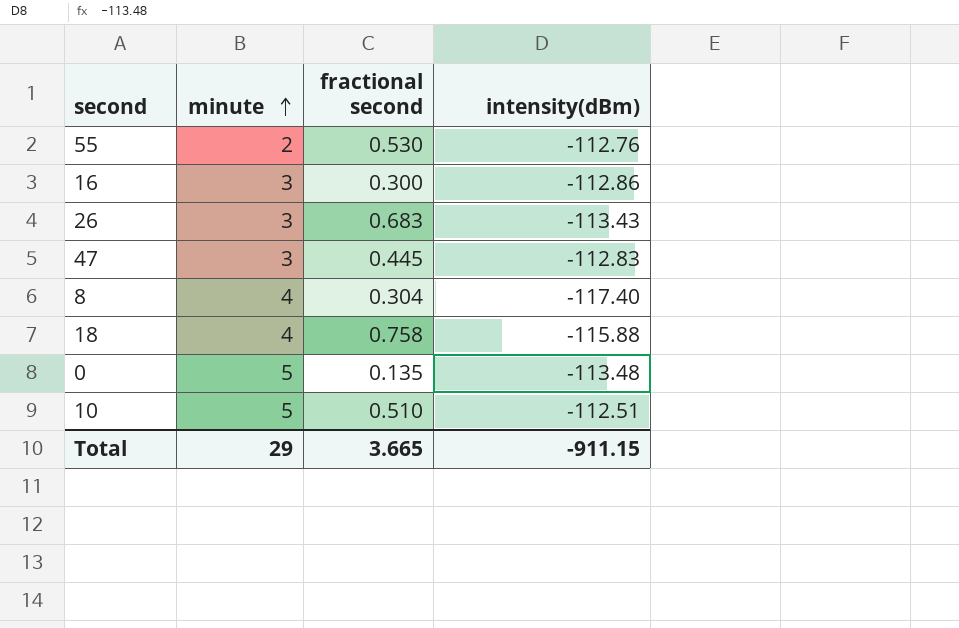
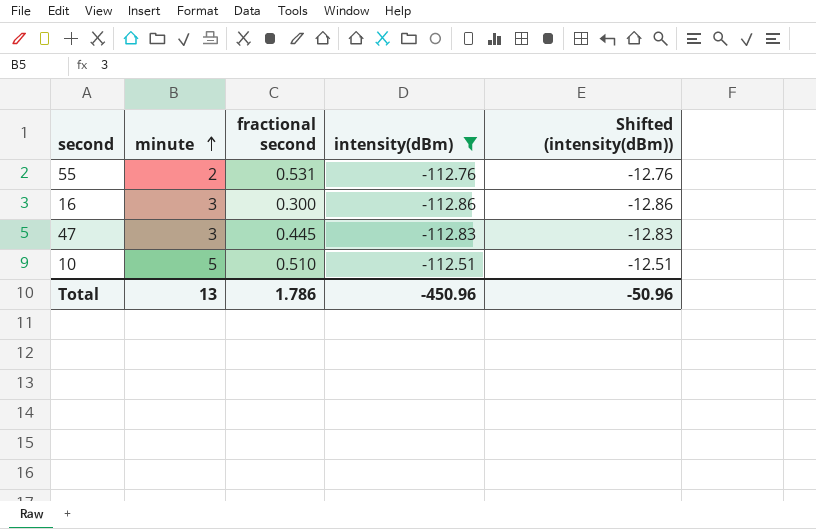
filter: none -> intensity(dBm) >= -112.86
column Shifted (intensity(dBm)) | formula: none -> [intensity(dBm)] + 100
55 | fractional second: 0.530 -> 0.531
Total | minute: 29 -> 13
Total | fractional second: 3.665 -> 1.786
Total | intensity(dBm): -911.15 -> -450.96

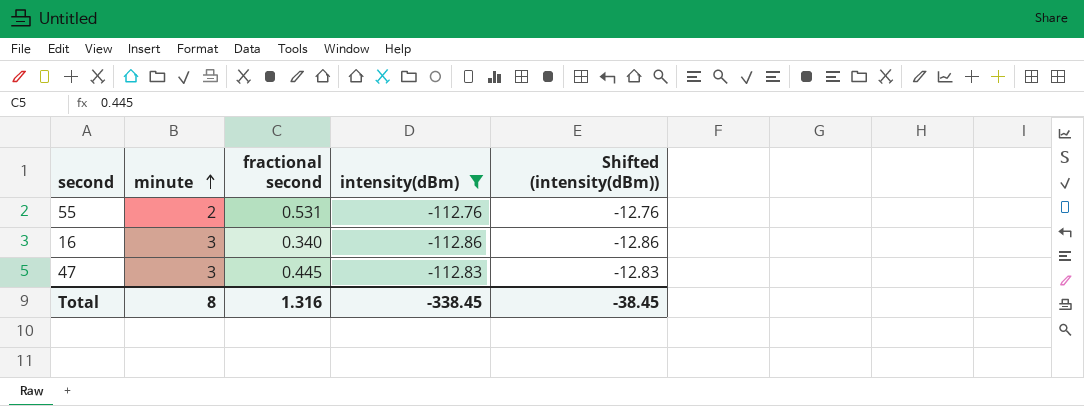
row 10: 5 | 0.510 | -112.51 | -12.51 -> none
16 | fractional second: 0.300 -> 0.340
Total | minute: 13 -> 8
Total | fractional second: 1.786 -> 1.316
Total | intensity(dBm): -450.96 -> -338.45
Total | Shifted (intensity(dBm)): -50.96 -> -38.45

